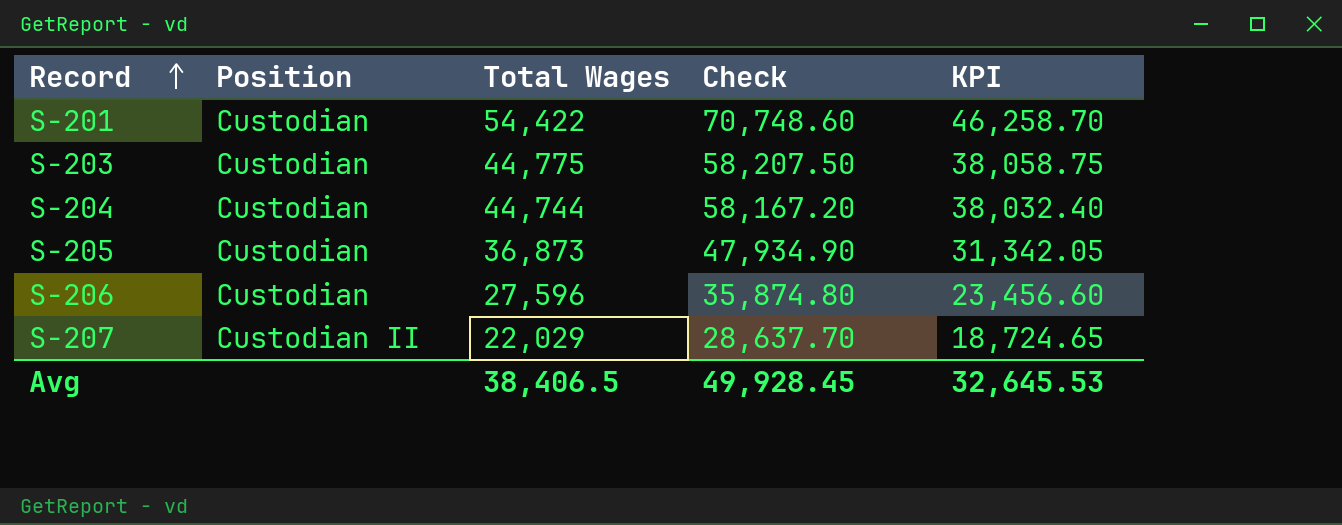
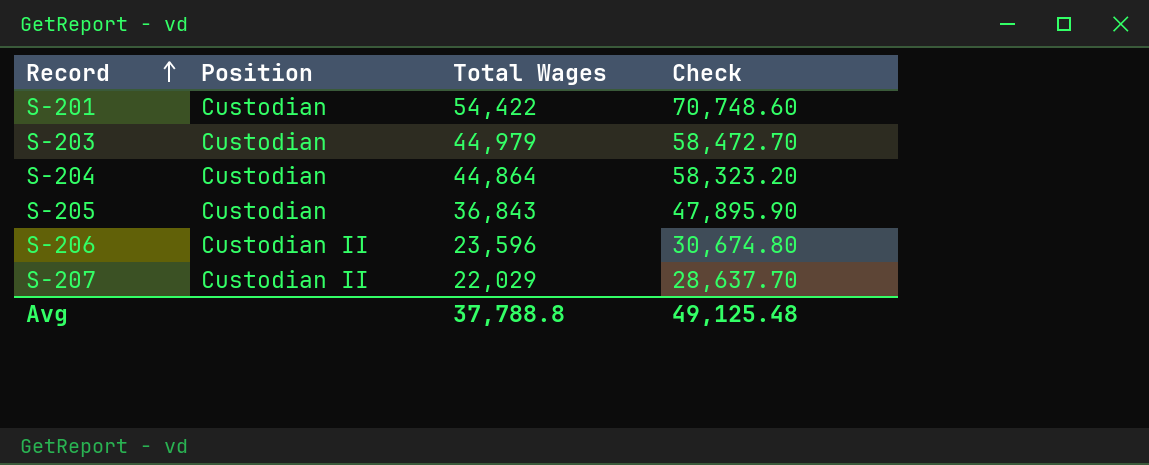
column KPI | formula: [Total Wages] * 0.85 -> none
S-203 | Total Wages: 44,775 -> 44,979
S-203 | Check: 58,207.50 -> 58,472.70
S-204 | Total Wages: 44,744 -> 44,864
S-204 | Check: 58,167.20 -> 58,323.20
S-205 | Total Wages: 36,873 -> 36,843
S-205 | Check: 47,934.90 -> 47,895.90
S-206 | Position: Custodian -> Custodian II
S-206 | Total Wages: 27,596 -> 23,596
S-206 | Check: 35,874.80 -> 30,674.80
Avg | Total Wages: 38,406.5 -> 37,788.8
Avg | Check: 49,928.45 -> 49,125.48

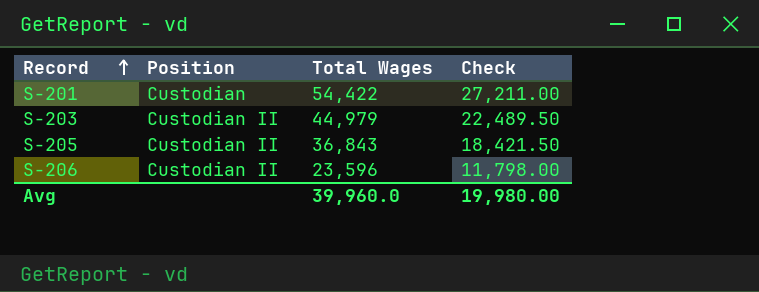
column Check | formula: [Total Wages] * 1.3 -> [Total Wages] * 0.5
row S-204: Custodian | 44,864 | 58,323.20 -> none
row S-207: Custodian II | 22,029 | 28,637.70 -> none
S-203 | Position: Custodian -> Custodian II
S-205 | Position: Custodian -> Custodian II
Avg | Total Wages: 37,788.8 -> 39,960.0
Avg | Check: 49,125.48 -> 19,980.00

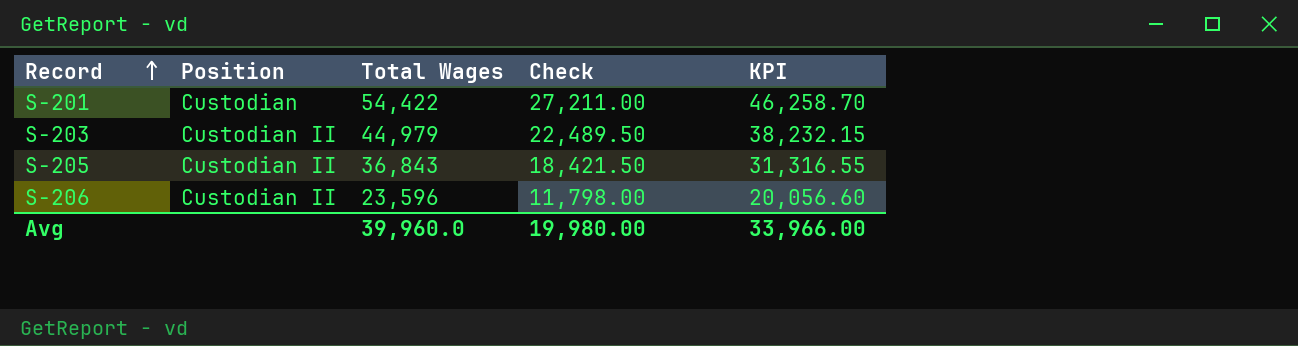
column KPI | formula: none -> [Total Wages] * 0.85

